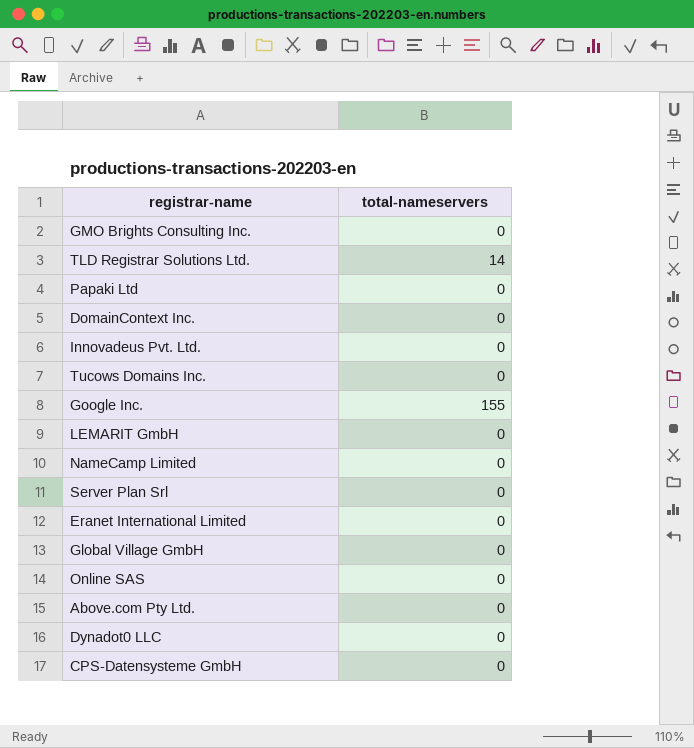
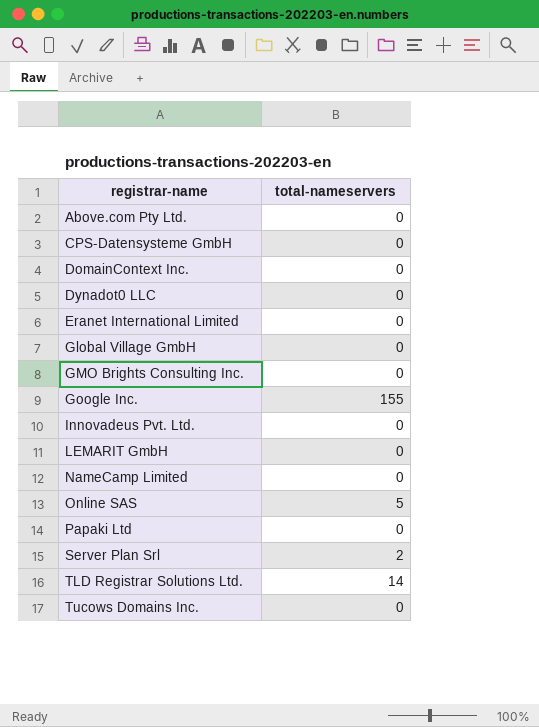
row order: none -> registrar-name ascending
Online SAS | total-nameservers: 0 -> 5
Server Plan Srl | total-nameservers: 0 -> 2

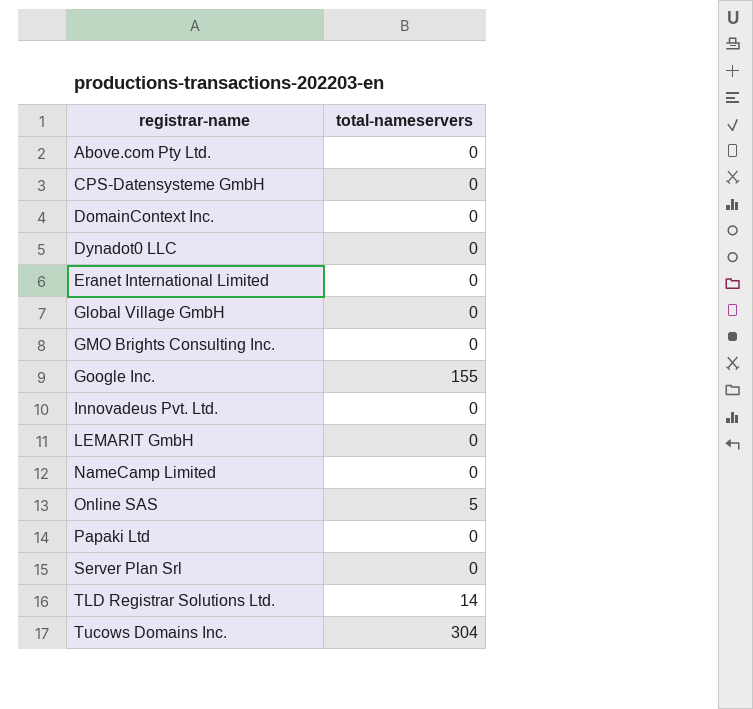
Server Plan Srl | total-nameservers: 2 -> 0
Tucows Domains Inc. | total-nameservers: 0 -> 304

